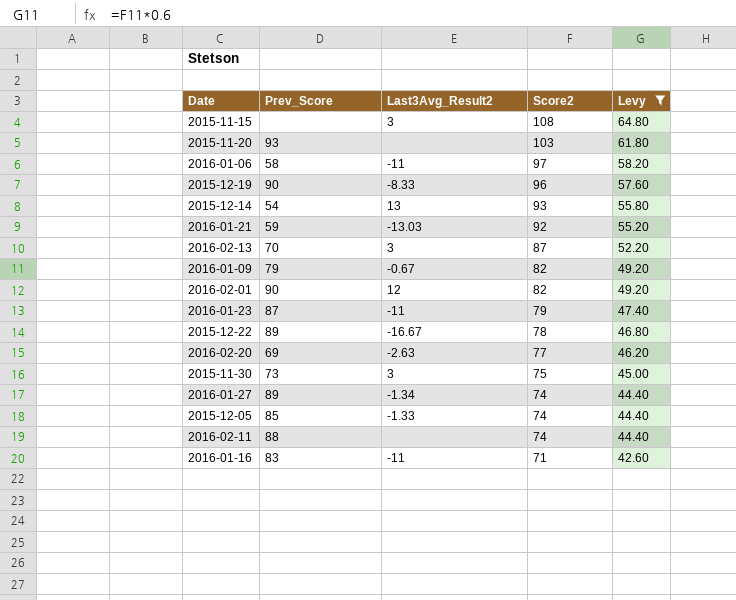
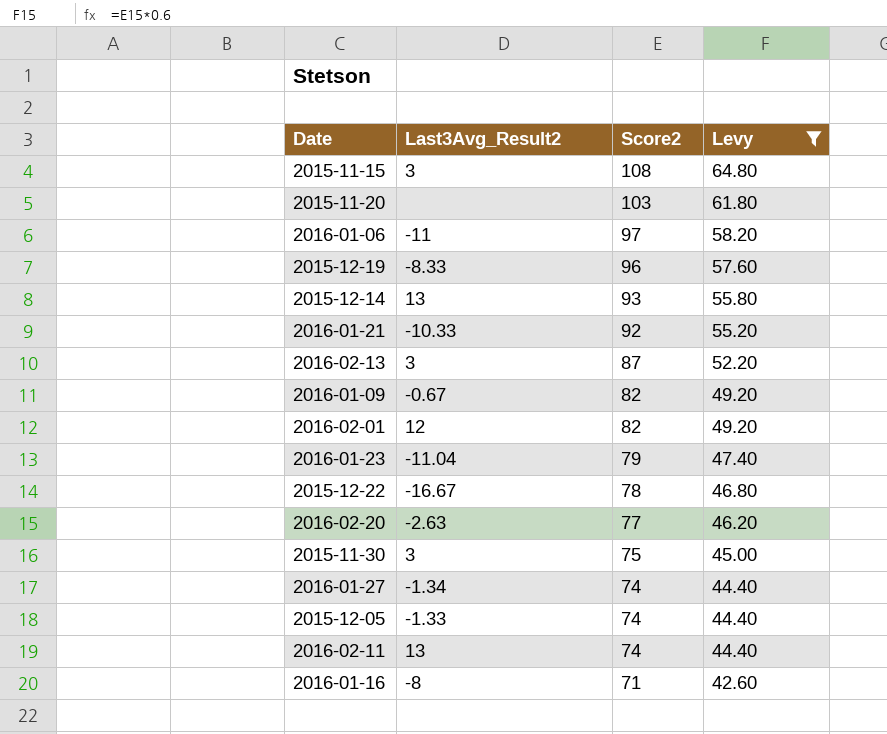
column Prev_Score | position: 2 -> none
2016-01-21 | Last3Avg_Result2: -13.03 -> -10.33
2016-01-23 | Last3Avg_Result2: -11 -> -11.04
2016-02-11 | Last3Avg_Result2: none -> 13
2016-01-16 | Last3Avg_Result2: -11 -> -8

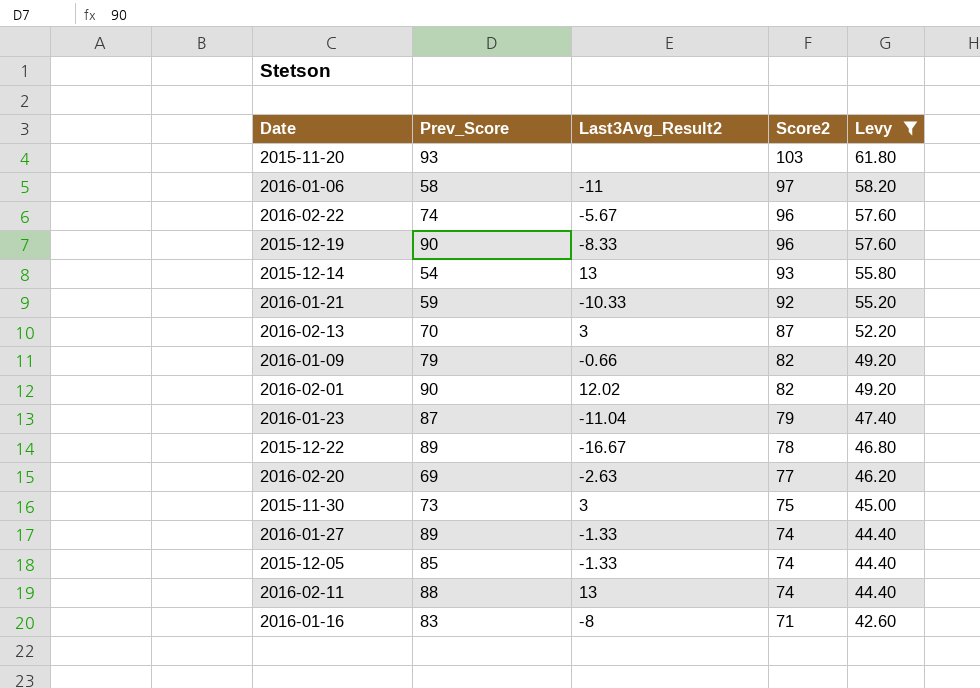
column Prev_Score | position: none -> 2
row 2015-11-15: 3 | 108 | 64.80 -> none
row 2016-02-22: none -> 74 | -5.67 | 96 | 57.60
2016-01-09 | Last3Avg_Result2: -0.67 -> -0.66
2016-02-01 | Last3Avg_Result2: 12 -> 12.02
2016-01-27 | Last3Avg_Result2: -1.34 -> -1.33

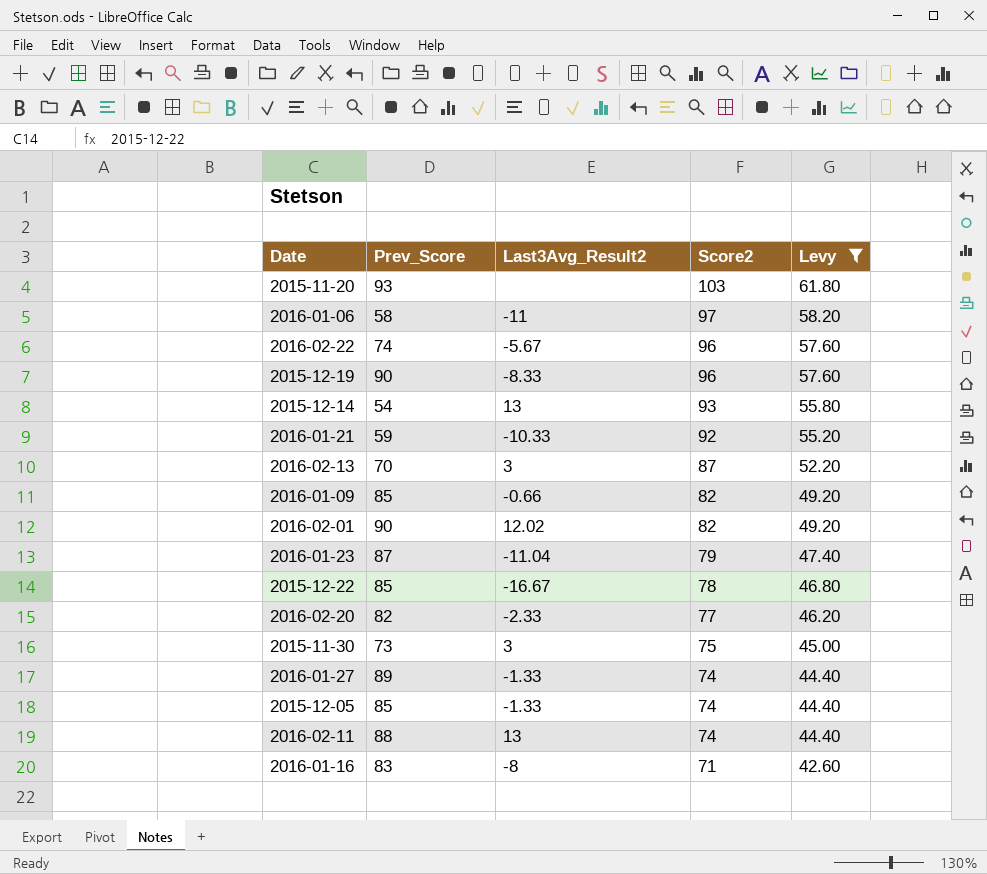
2016-01-09 | Prev_Score: 79 -> 85
2015-12-22 | Prev_Score: 89 -> 85
2016-02-20 | Prev_Score: 69 -> 82
2016-02-20 | Last3Avg_Result2: -2.63 -> -2.33

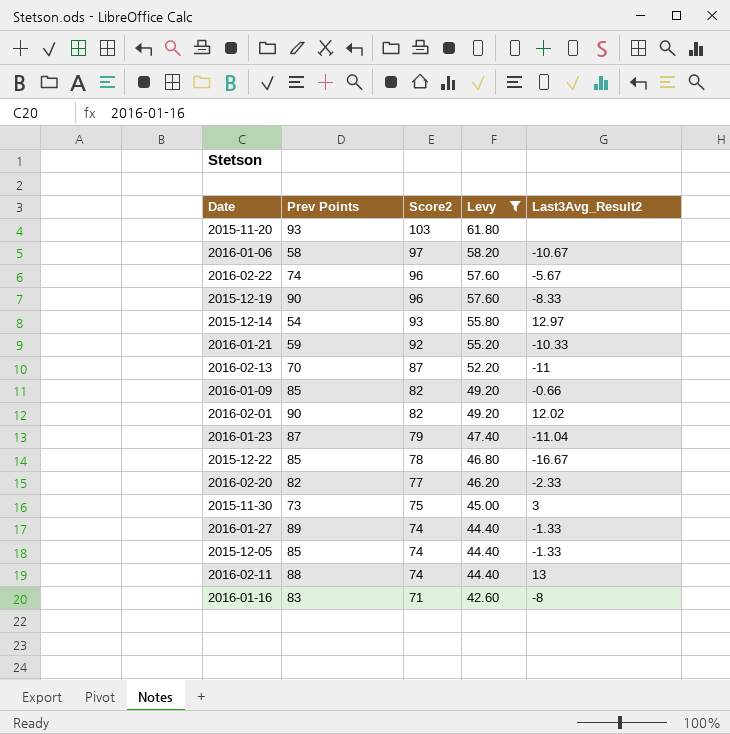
column name: Prev_Score -> Prev Points
column Last3Avg_Result2 | position: 3 -> 5
2016-01-06 | Last3Avg_Result2: -11 -> -10.67
2015-12-14 | Last3Avg_Result2: 13 -> 12.97
2016-02-13 | Last3Avg_Result2: 3 -> -11

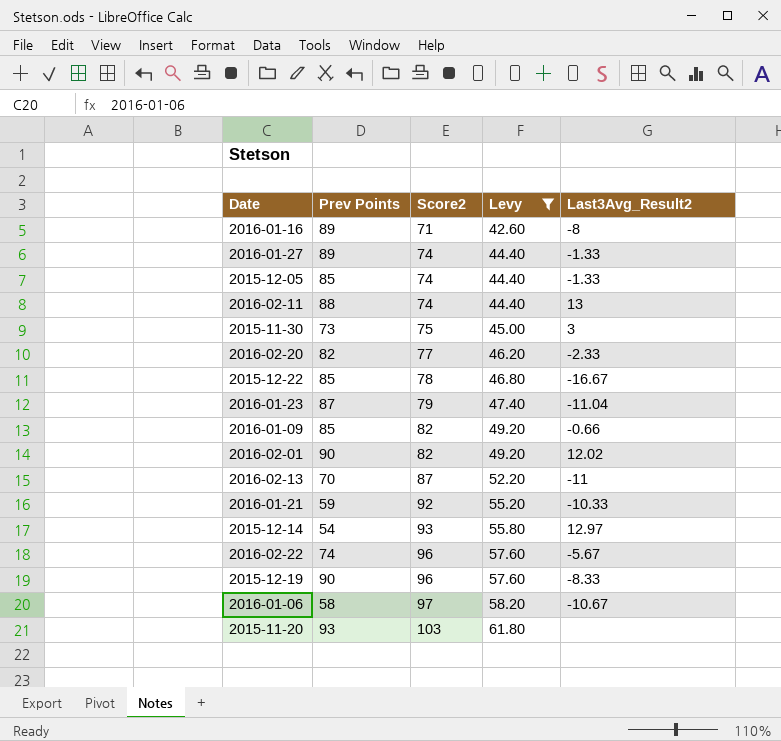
row order: Score2 descending -> Score2 ascending
2016-01-16 | Prev Points: 83 -> 89

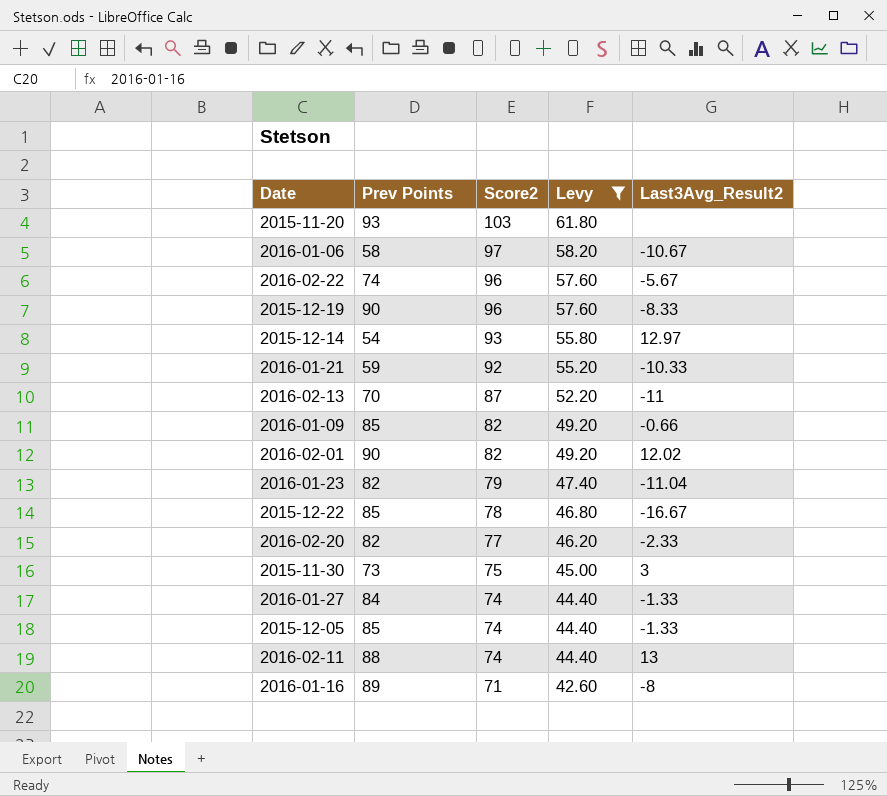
row order: Score2 ascending -> Score2 descending
2016-01-23 | Prev Points: 87 -> 82
2016-01-27 | Prev Points: 89 -> 84

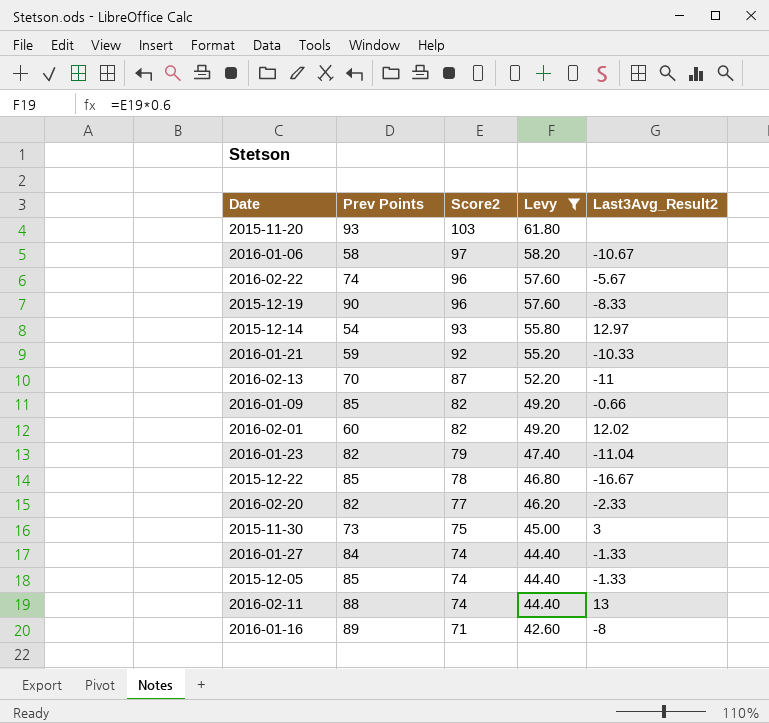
2016-02-01 | Prev Points: 90 -> 60

